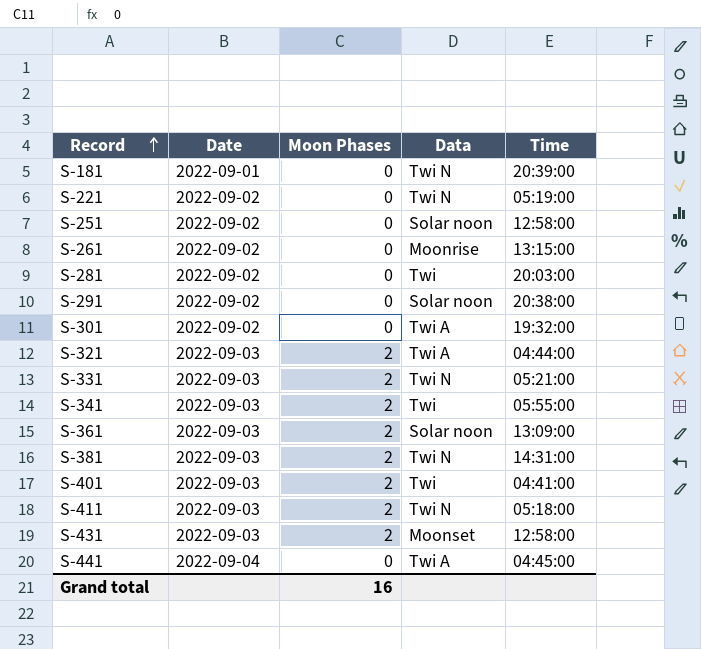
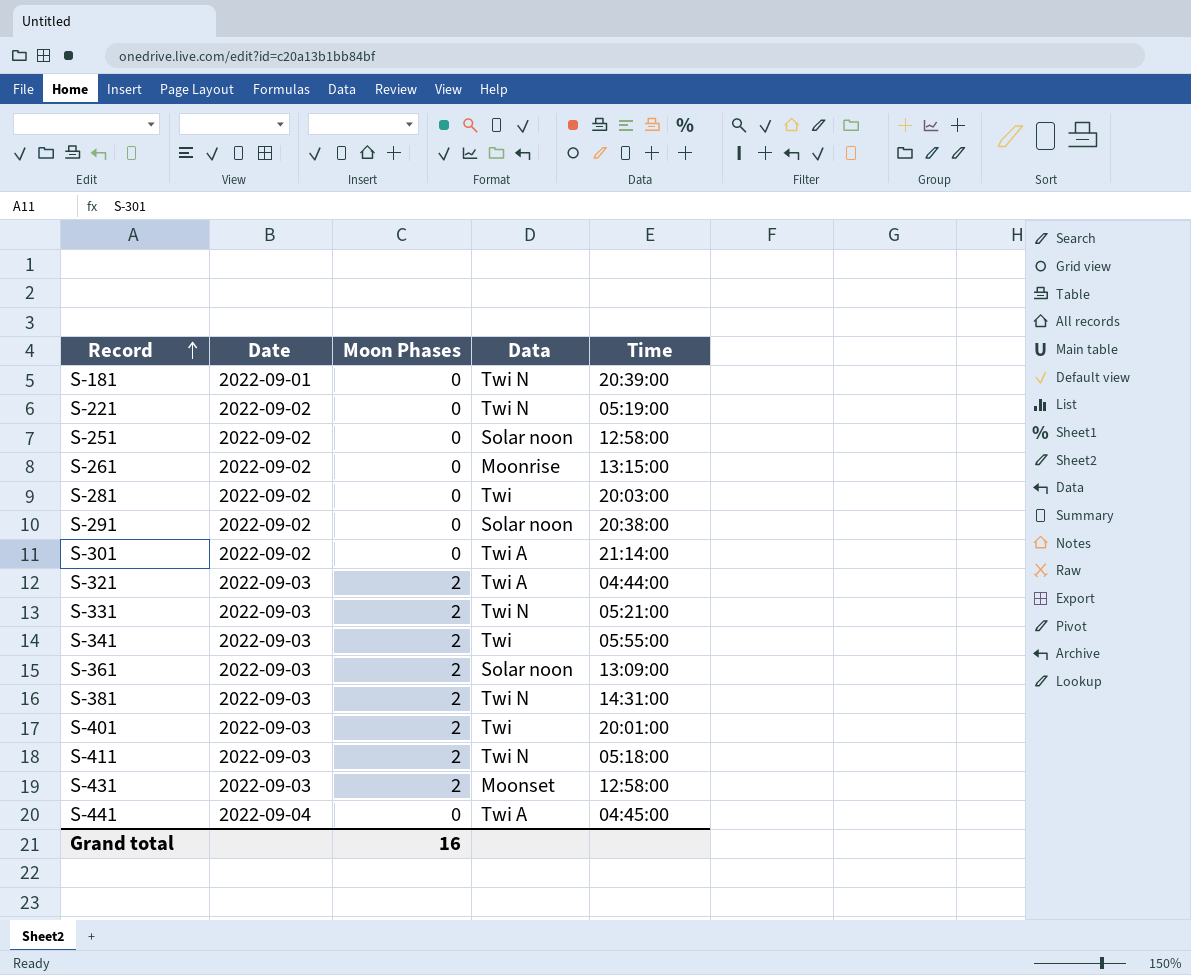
S-301 | Time: 19:32:00 -> 21:14:00
S-401 | Time: 04:41:00 -> 20:01:00

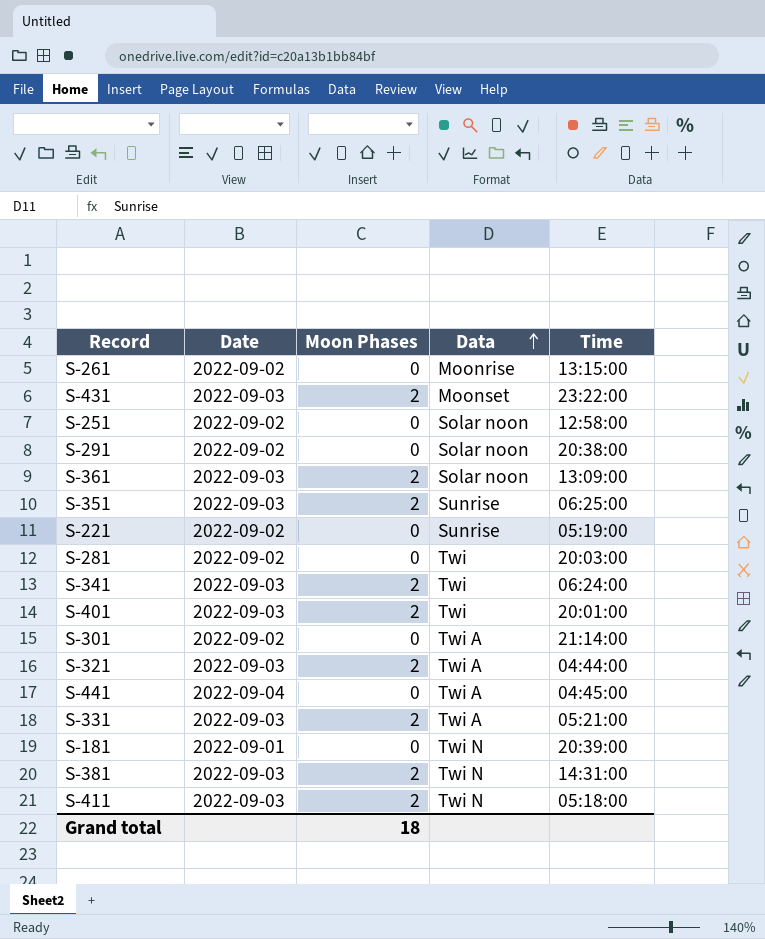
row order: Record ascending -> Data ascending
S-431 | Time: 12:58:00 -> 23:22:00
row S-351: none -> 2022-09-03 | 2 | Sunrise | 06:25:00
S-221 | Data: Twi N -> Sunrise
S-341 | Time: 05:55:00 -> 06:24:00
S-331 | Data: Twi N -> Twi A
Grand total | Moon Phases: 16 -> 18

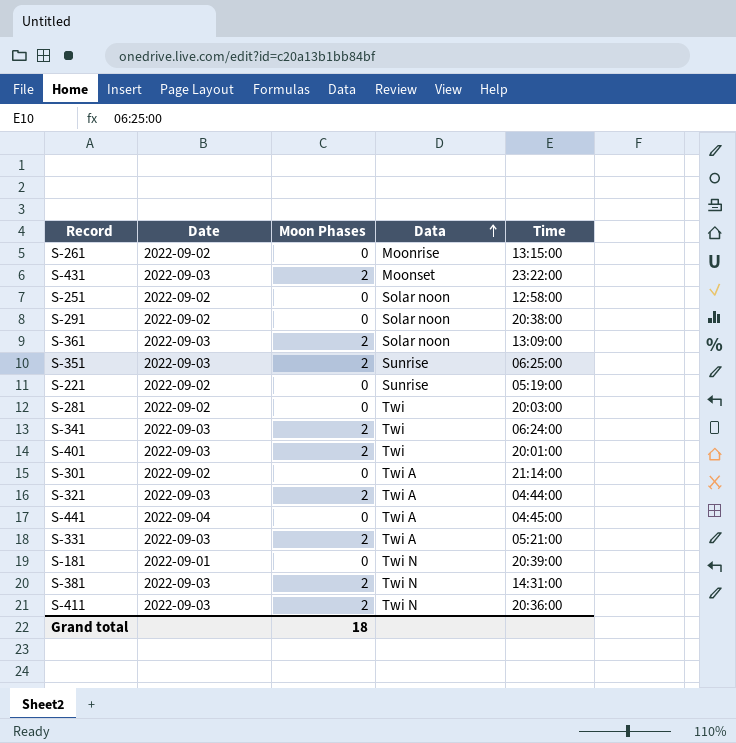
S-411 | Time: 05:18:00 -> 20:36:00

